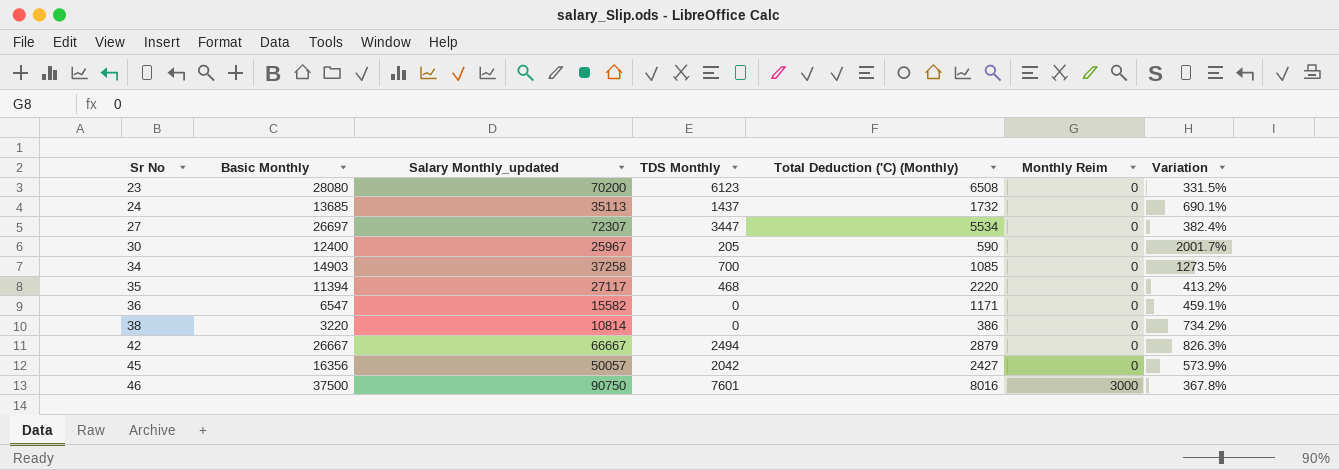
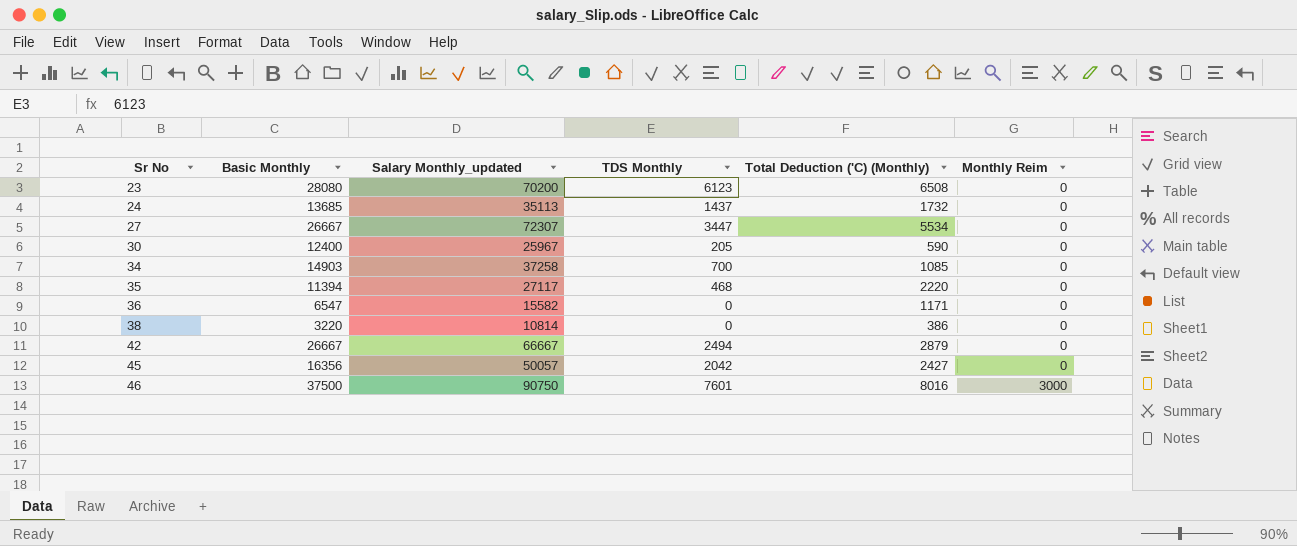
column Variation | formula: ([Basic Monthly] - [Total Deduction ('C) (Monthly)]) / [Total Deduction ('C) (Monthly)] -> none
27 | Basic Monthly: 26697 -> 26667

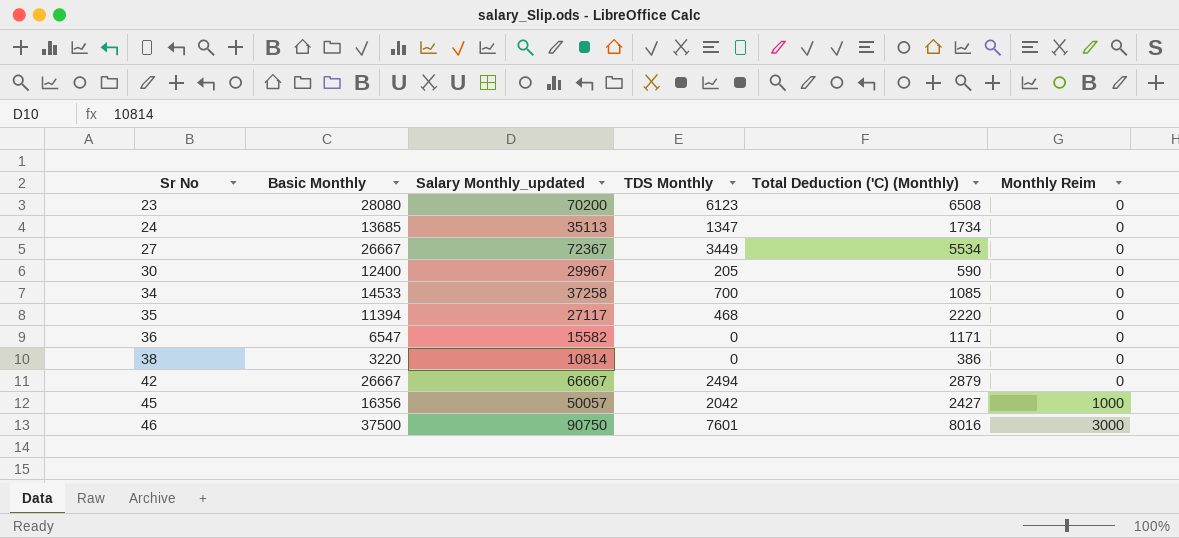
24 | TDS Monthly: 1437 -> 1347
24 | Total Deduction ('C) (Monthly): 1732 -> 1734
27 | Salary Monthly_updated: 72307 -> 72367
27 | TDS Monthly: 3447 -> 3449
30 | Salary Monthly_updated: 25967 -> 29967
34 | Basic Monthly: 14903 -> 14533
45 | Monthly Reim: 0 -> 1000

